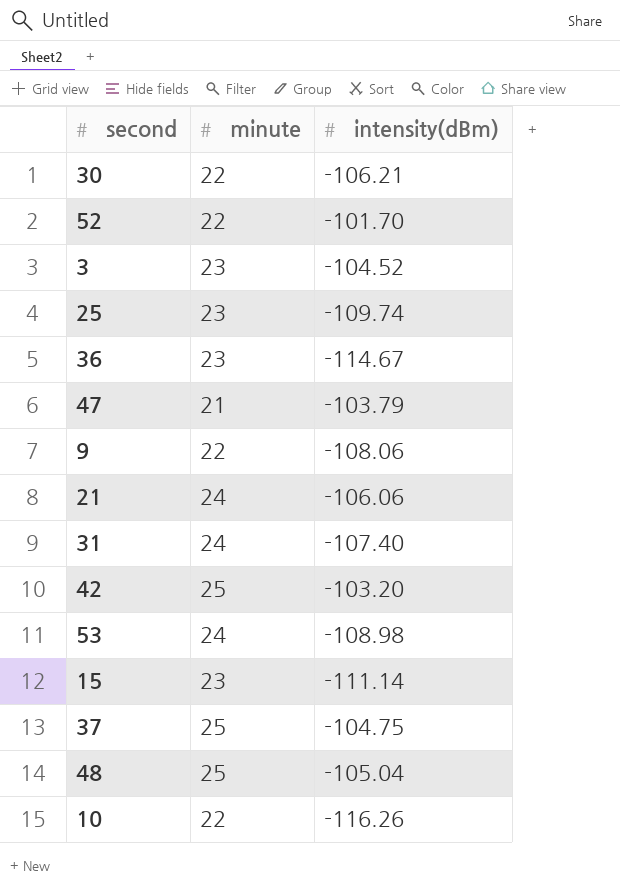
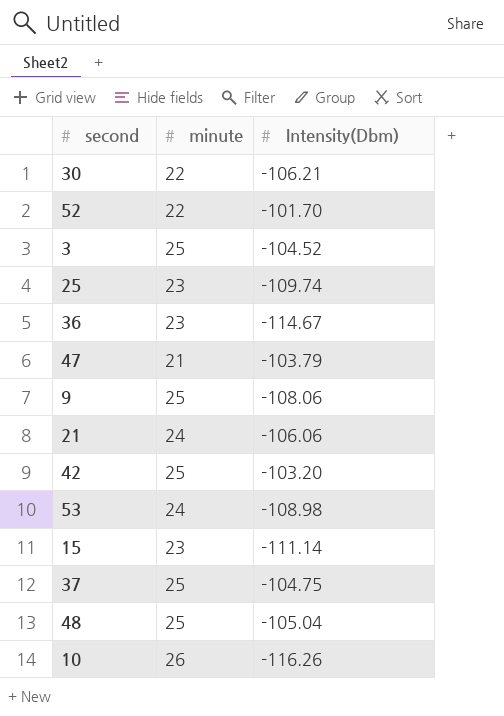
column name: intensity(dBm) -> Intensity(Dbm)
row 31: 24 | -107.40 -> none
3 | minute: 23 -> 25
9 | minute: 22 -> 25
10 | minute: 22 -> 26

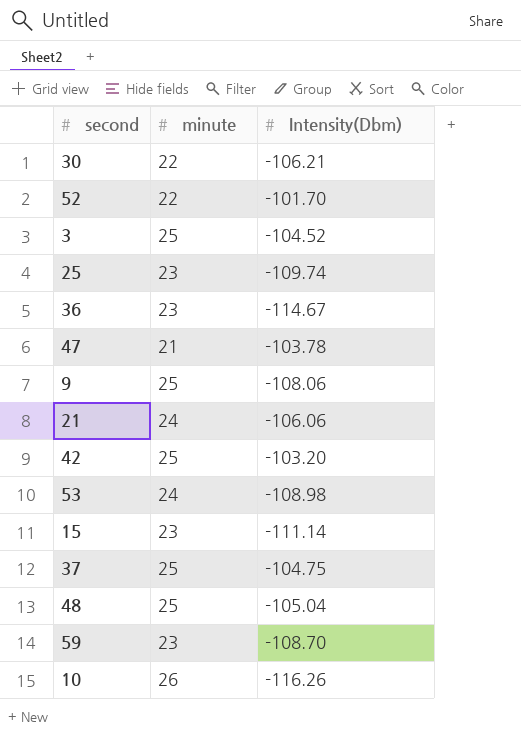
47 | Intensity(Dbm): -103.79 -> -103.78
row 59: none -> 23 | -108.70

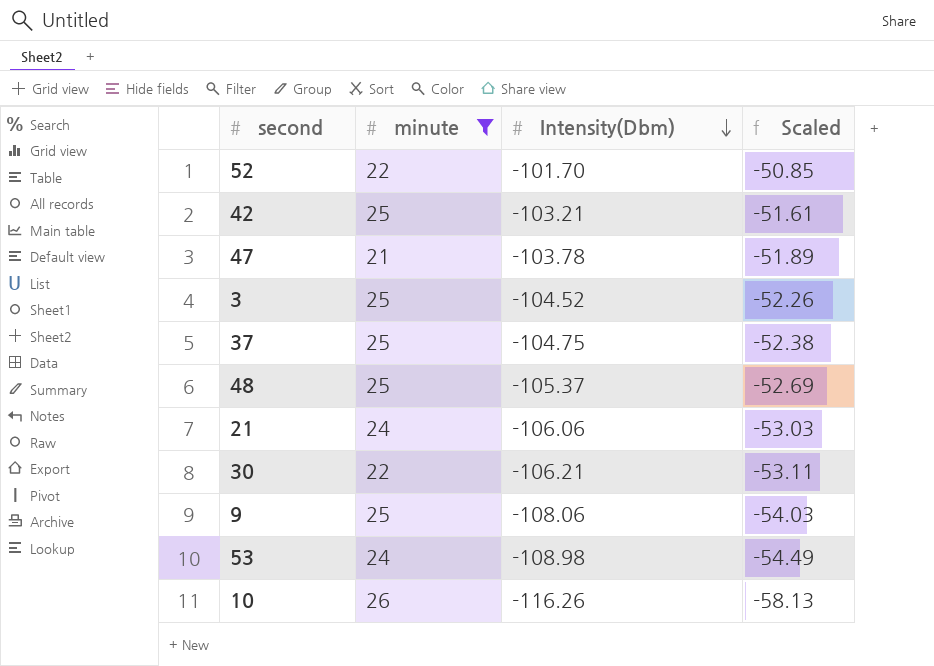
filter: none -> minute != 23
row order: none -> Intensity(Dbm) descending
column Scaled | formula: none -> [Intensity(Dbm)] * 0.5
42 | Intensity(Dbm): -103.20 -> -103.21
48 | Intensity(Dbm): -105.04 -> -105.37

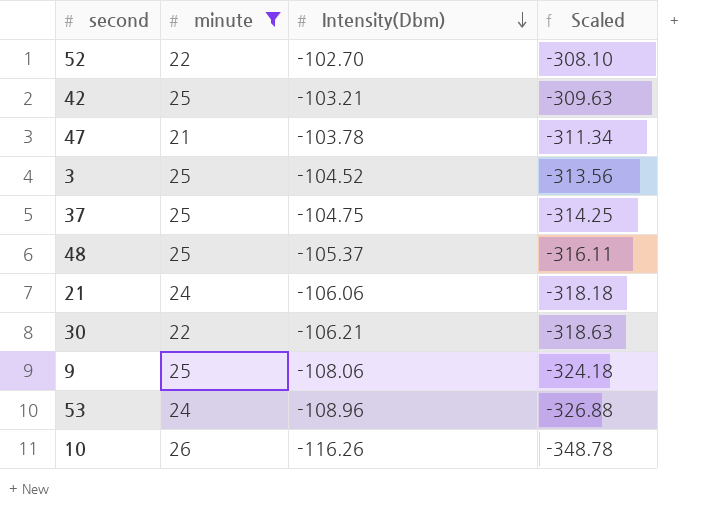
column Scaled | formula: [Intensity(Dbm)] * 0.5 -> [Intensity(Dbm)] * 3
52 | Intensity(Dbm): -101.70 -> -102.70
53 | Intensity(Dbm): -108.98 -> -108.96

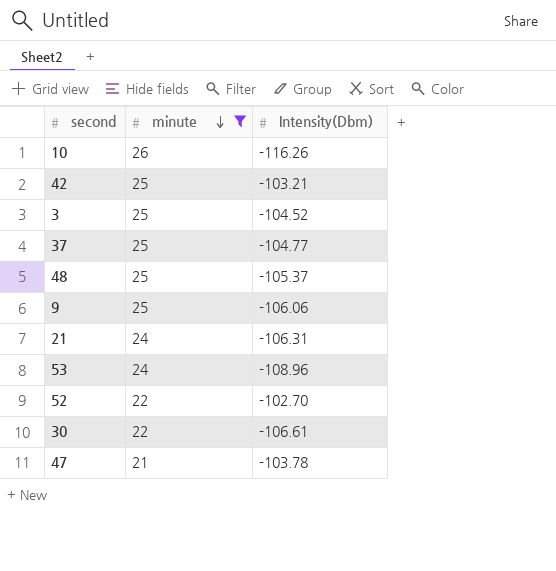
row order: Intensity(Dbm) descending -> minute descending
column Scaled | formula: [Intensity(Dbm)] * 3 -> none
37 | Intensity(Dbm): -104.75 -> -104.77
9 | Intensity(Dbm): -108.06 -> -106.06
21 | Intensity(Dbm): -106.06 -> -106.31
30 | Intensity(Dbm): -106.21 -> -106.61

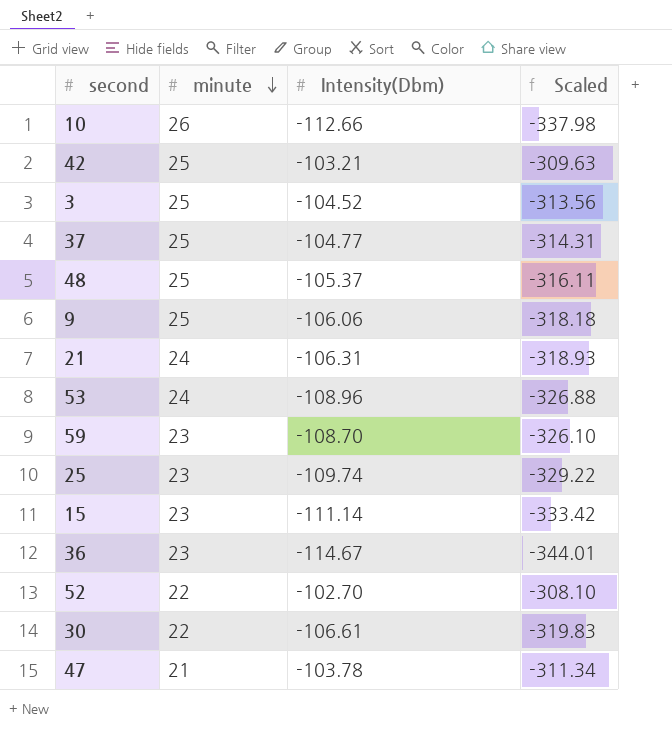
filter: minute != 23 -> none
column Scaled | formula: none -> [Intensity(Dbm)] * 3
10 | Intensity(Dbm): -116.26 -> -112.66

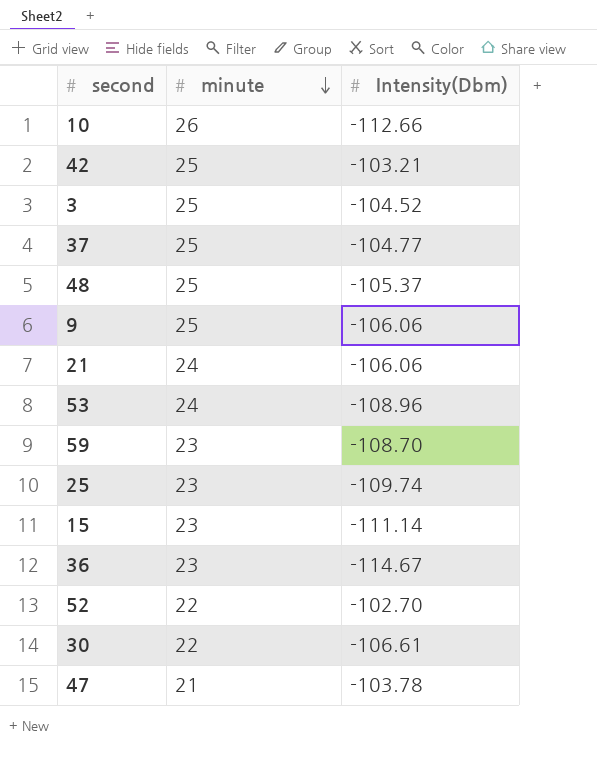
column Scaled | formula: [Intensity(Dbm)] * 3 -> none
21 | Intensity(Dbm): -106.31 -> -106.06

